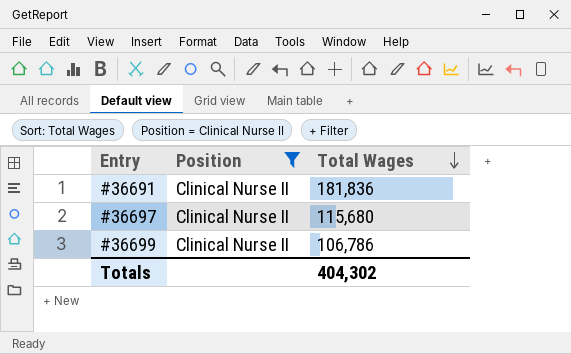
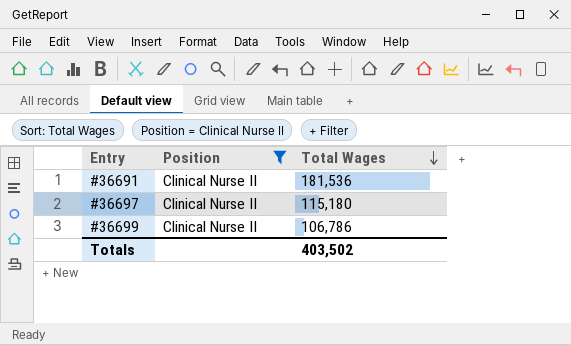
#36691 | Total Wages: 181,836 -> 181,536
#36697 | Total Wages: 115,680 -> 115,180
Totals | Total Wages: 404,302 -> 403,502

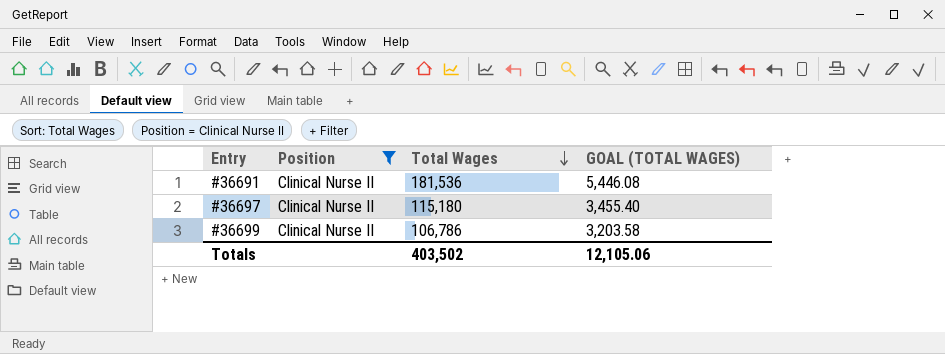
column GOAL (TOTAL WAGES) | formula: none -> [Total Wages] * 0.03

